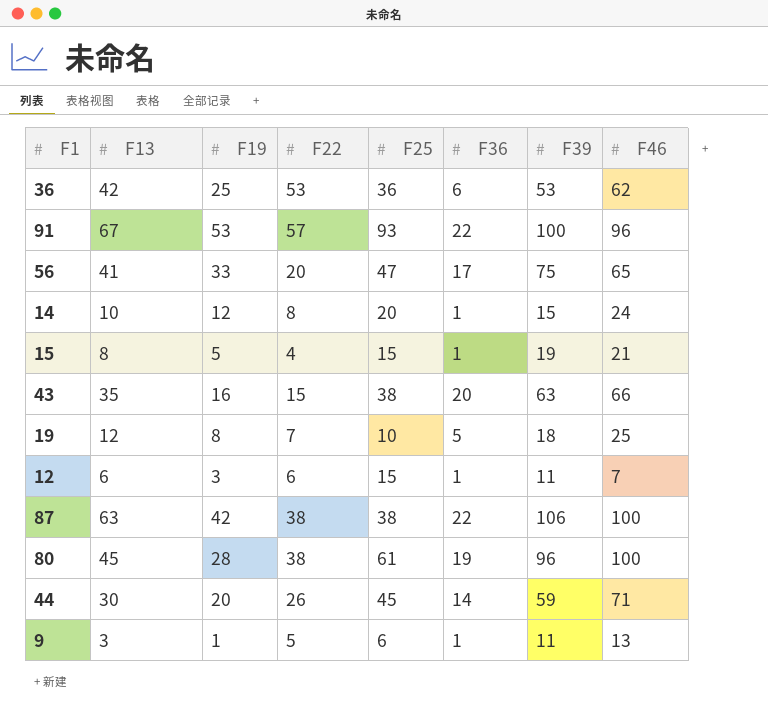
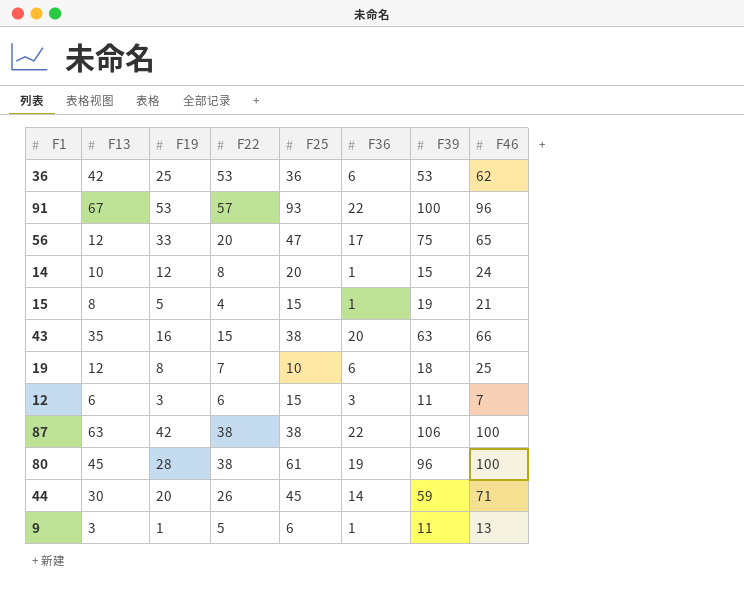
56 | F13: 41 -> 12
19 | F36: 5 -> 6
12 | F36: 1 -> 3

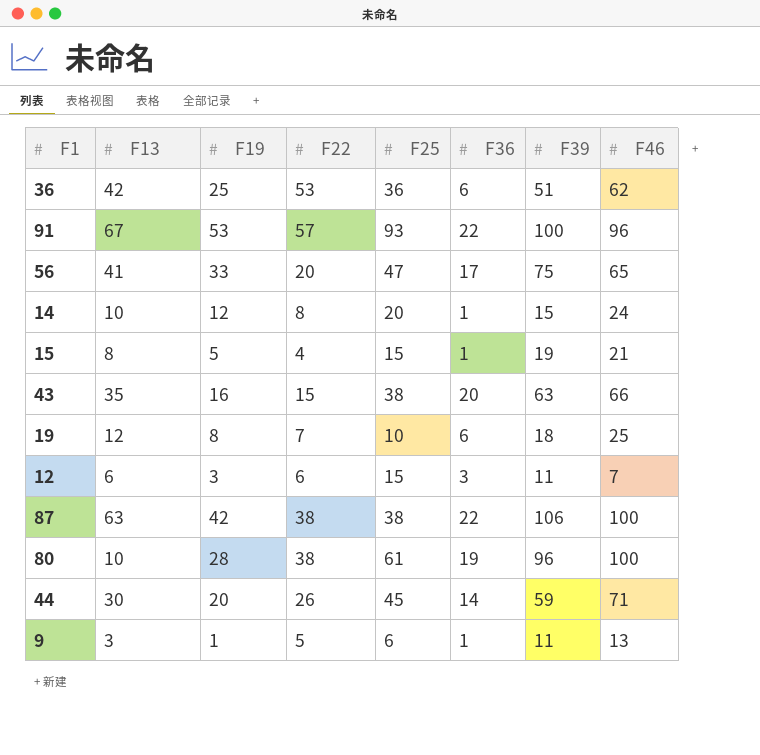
36 | F39: 53 -> 51
56 | F13: 12 -> 41
80 | F13: 45 -> 10

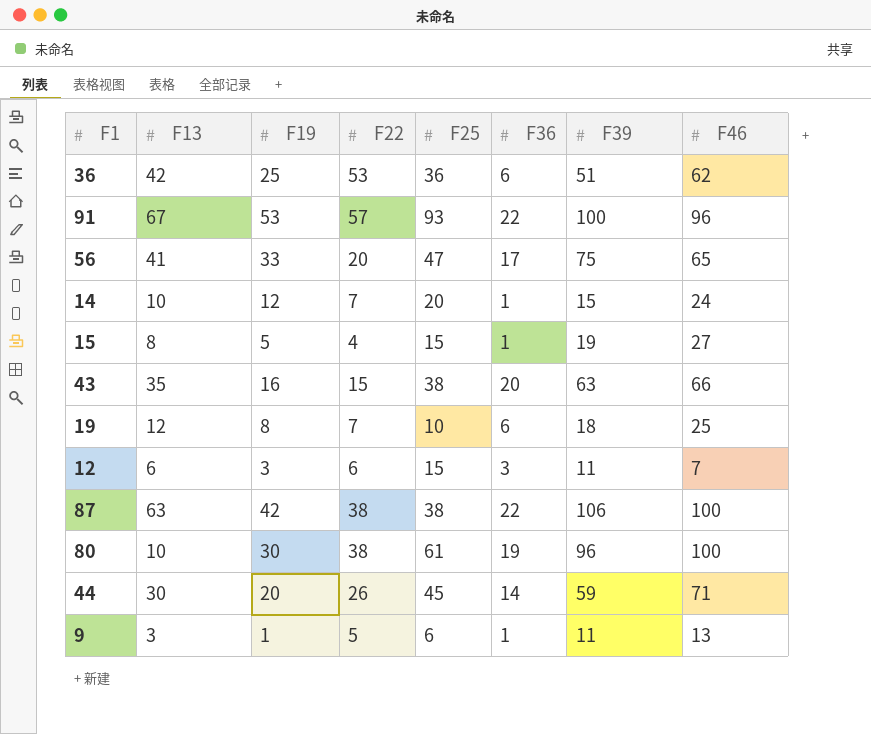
14 | F22: 8 -> 7
15 | F46: 21 -> 27
80 | F19: 28 -> 30

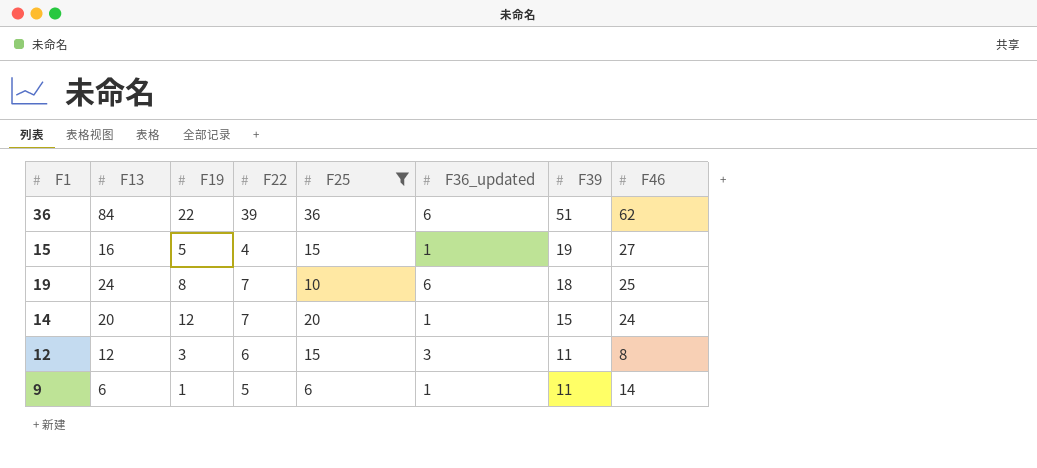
filter: none -> F25 <= 36
row order: none -> F39 descending
column name: F36 -> F36_updated
36 | F13: 42 -> 84
36 | F19: 25 -> 22
36 | F22: 53 -> 39
15 | F13: 8 -> 16
19 | F13: 12 -> 24
14 | F13: 10 -> 20
12 | F13: 6 -> 12
12 | F46: 7 -> 8
9 | F13: 3 -> 6
9 | F46: 13 -> 14

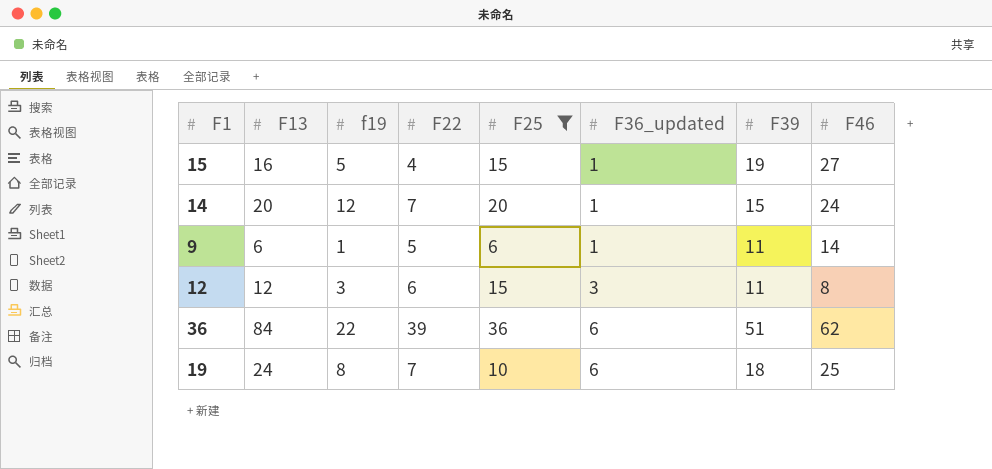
row order: F39 descending -> F36_updated ascending
column name: F19 -> f19

